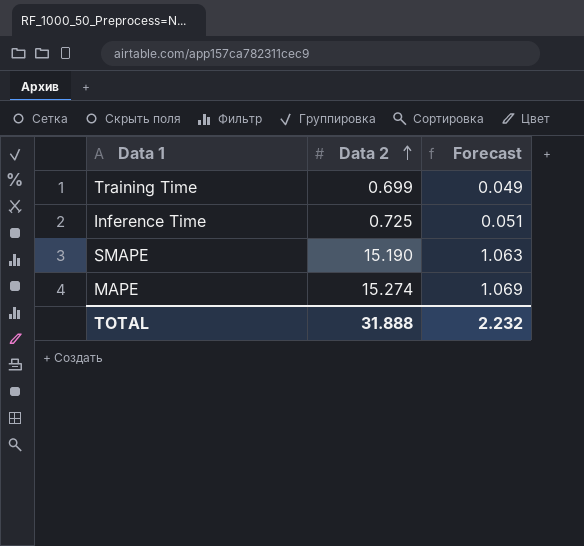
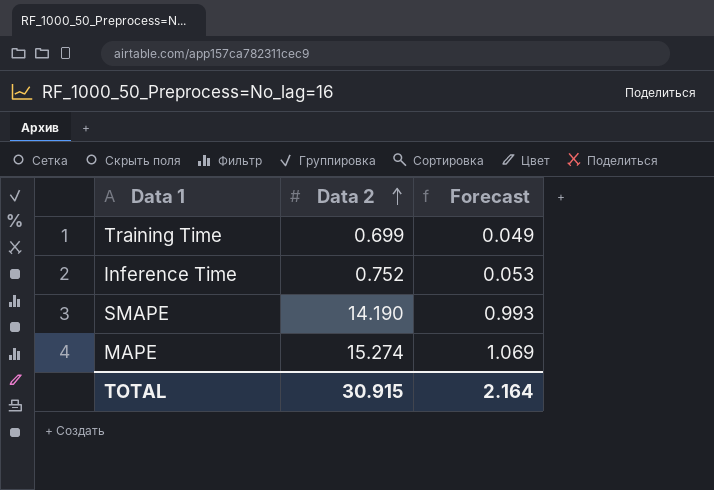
Inference Time | Data 2: 0.725 -> 0.752
Inference Time | Forecast: 0.051 -> 0.053
SMAPE | Data 2: 15.190 -> 14.190
SMAPE | Forecast: 1.063 -> 0.993
TOTAL | Data 2: 31.888 -> 30.915
TOTAL | Forecast: 2.232 -> 2.164

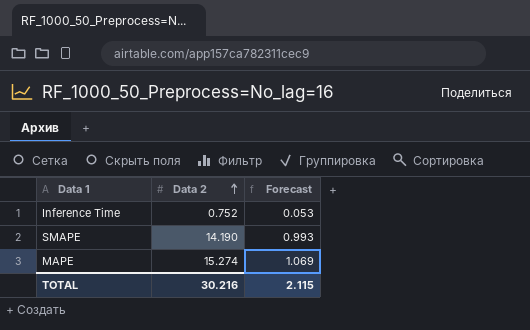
row Training Time: 0.699 | 0.049 -> none
TOTAL | Data 2: 30.915 -> 30.216
TOTAL | Forecast: 2.164 -> 2.115

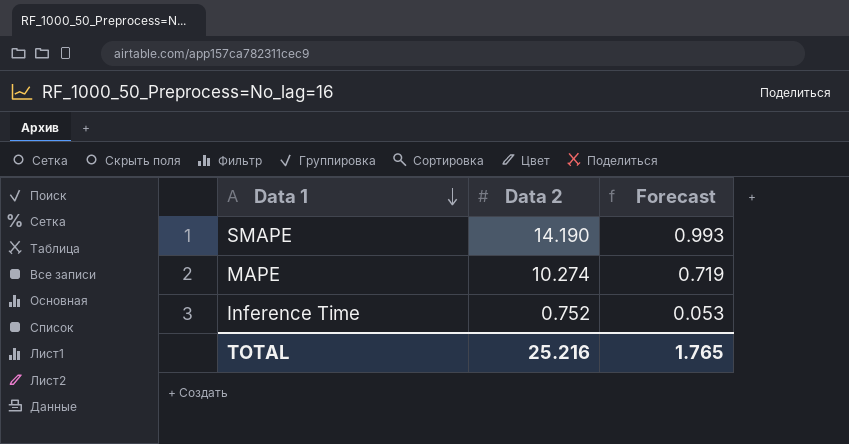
row order: Data 2 ascending -> Data 1 descending
MAPE | Data 2: 15.274 -> 10.274
MAPE | Forecast: 1.069 -> 0.719
TOTAL | Data 2: 30.216 -> 25.216
TOTAL | Forecast: 2.115 -> 1.765

